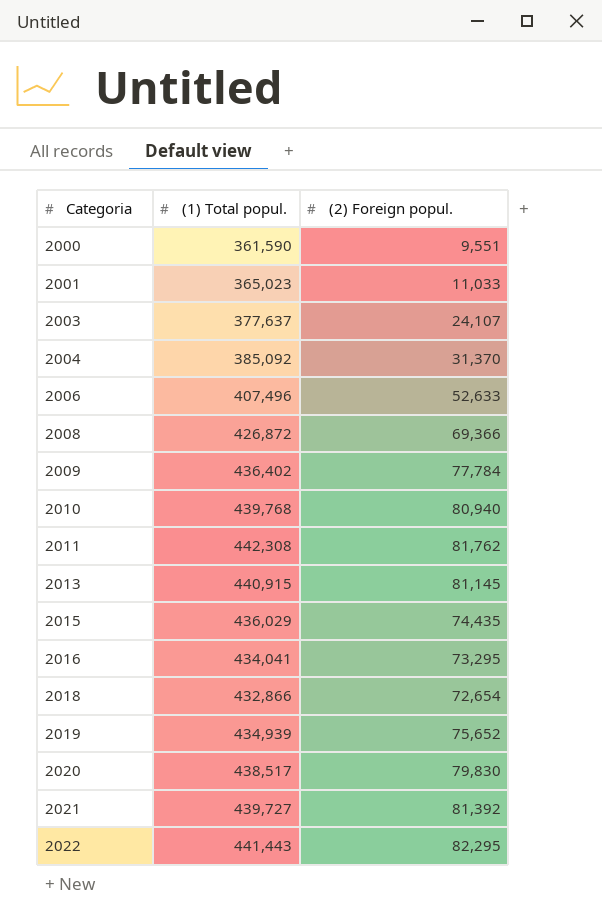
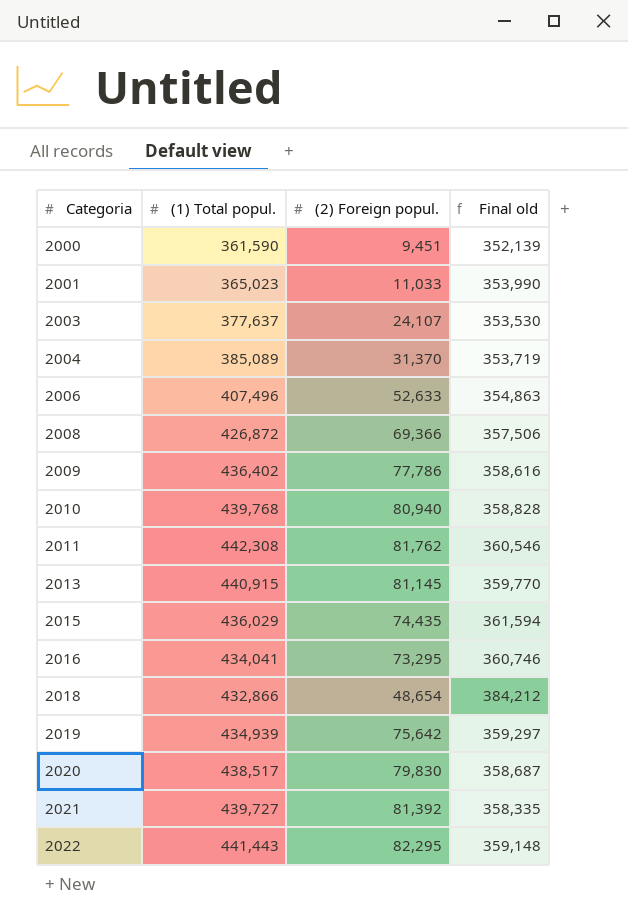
column Final old | formula: none -> [(1) Total popul.] - [(2) Foreign popul.]
2000 | (2) Foreign popul.: 9,551 -> 9,451
2004 | (1) Total popul.: 385,092 -> 385,089
2009 | (2) Foreign popul.: 77,784 -> 77,786
2018 | (2) Foreign popul.: 72,654 -> 48,654
2019 | (2) Foreign popul.: 75,652 -> 75,642

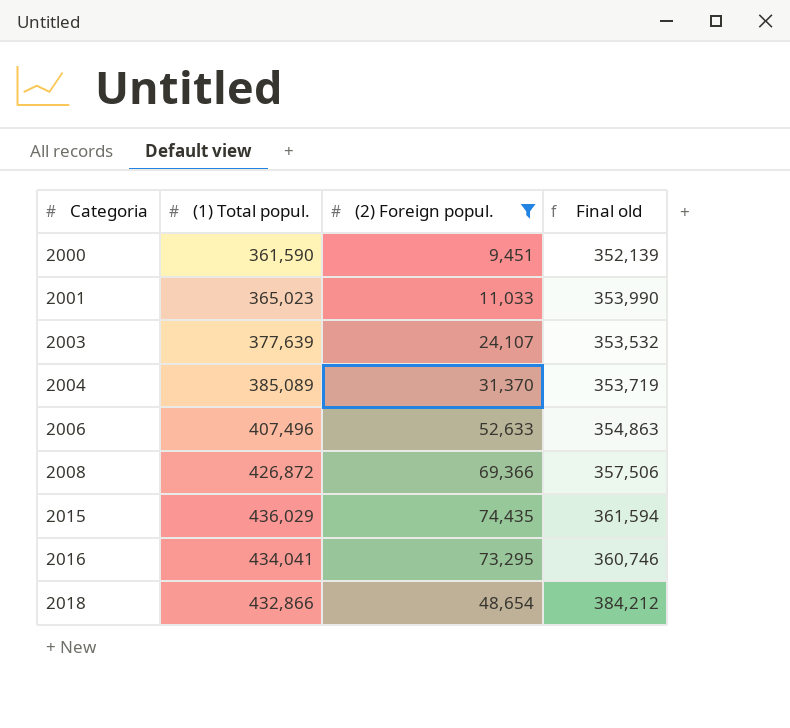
filter: none -> (2) Foreign popul. <= 74,435
2003 | (1) Total popul.: 377,637 -> 377,639
2003 | Final old: 353,530 -> 353,532

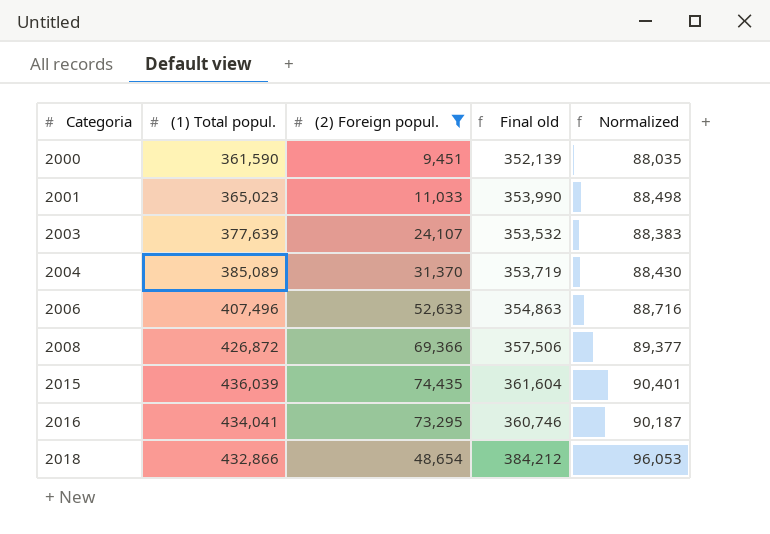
column Normalized | formula: none -> [Final old] * 0.25
2015 | (1) Total popul.: 436,029 -> 436,039
2015 | Final old: 361,594 -> 361,604

